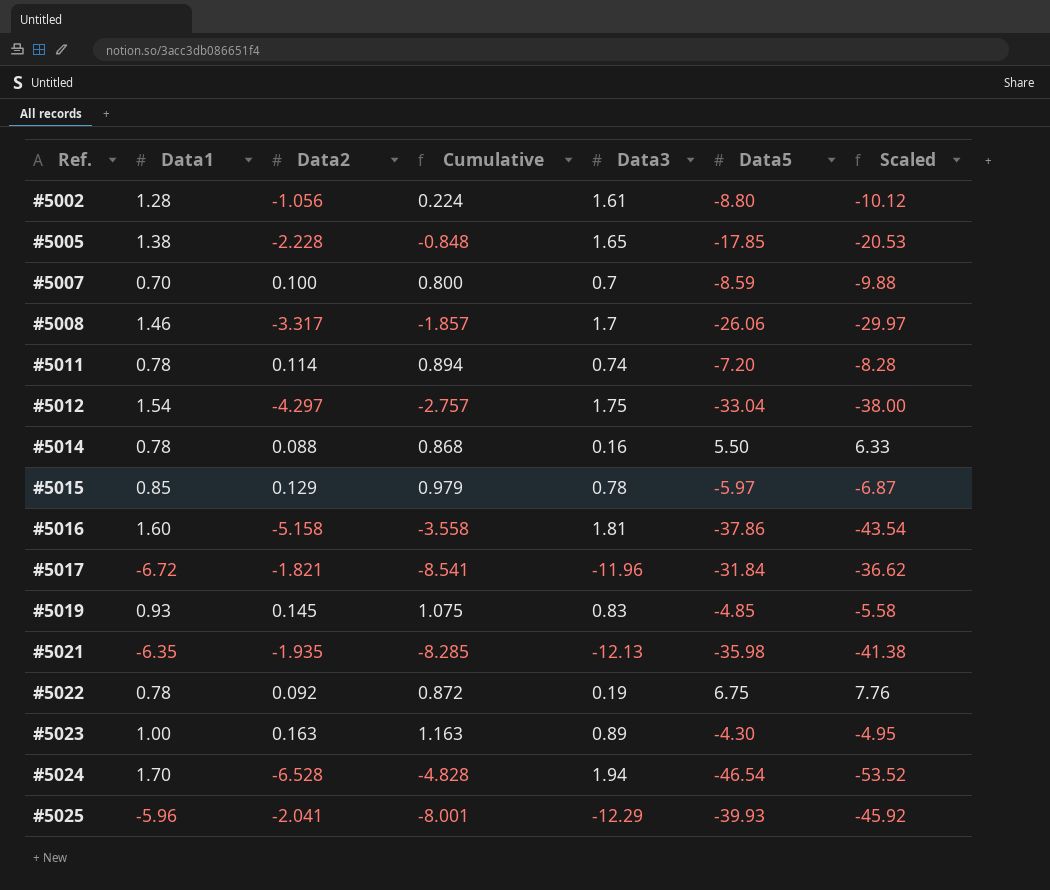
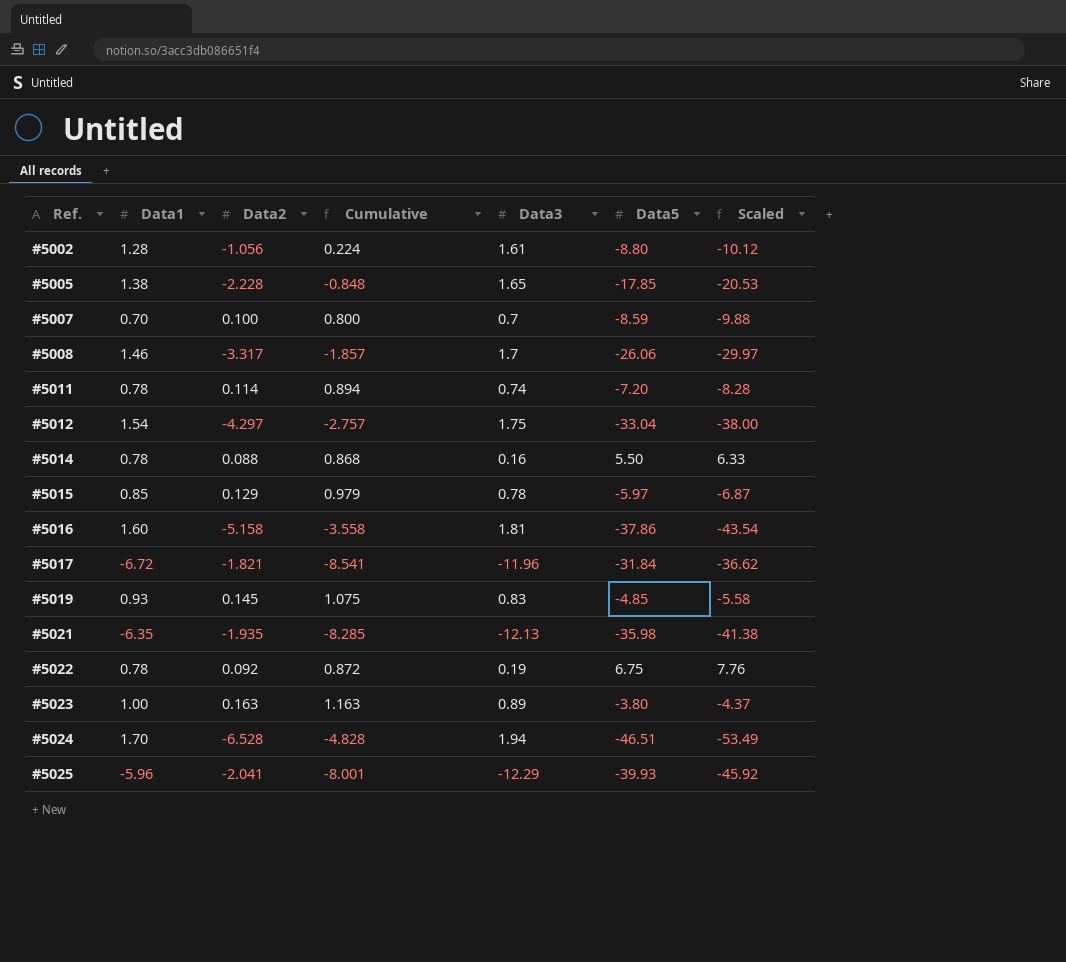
#5023 | Data5: -4.30 -> -3.80
#5023 | Scaled: -4.95 -> -4.37
#5024 | Data5: -46.54 -> -46.51
#5024 | Scaled: -53.52 -> -53.49

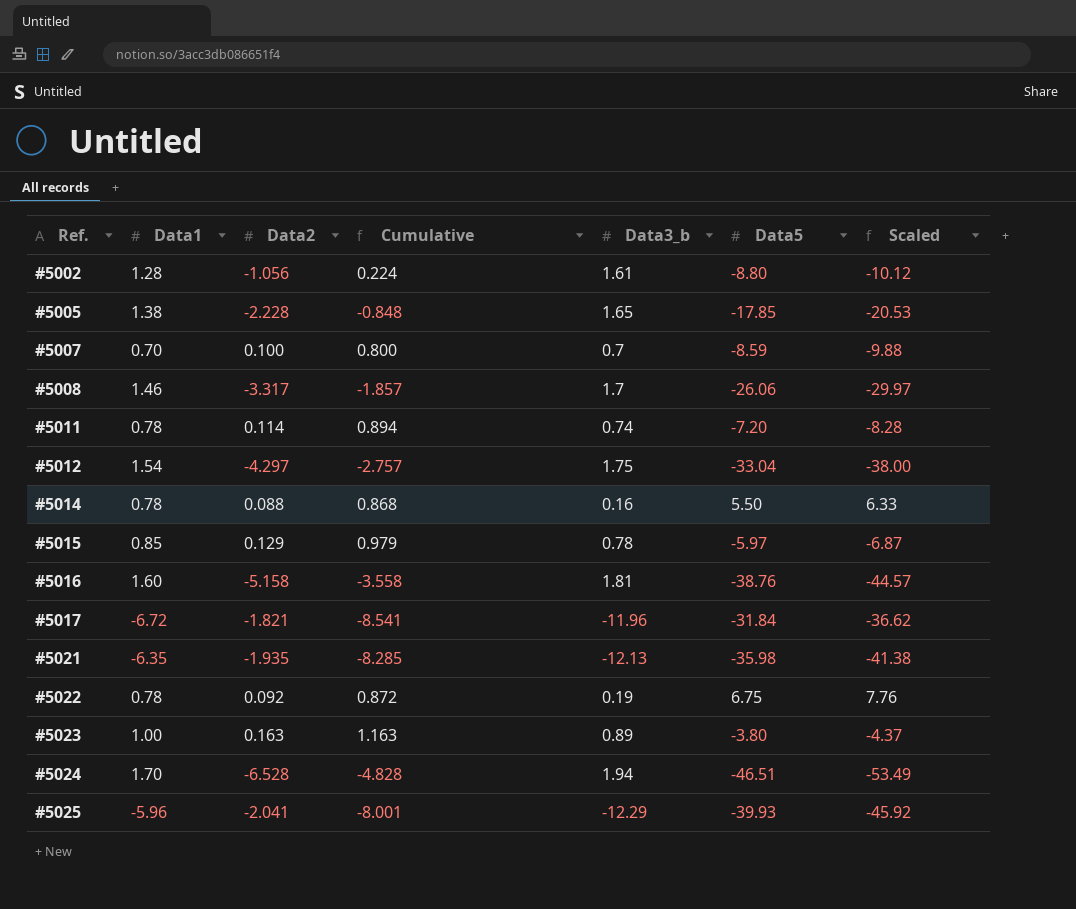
column name: Data3 -> Data3_b
row #5019: 0.93 | 0.145 | 1.075 | 0.83 | -4.85 | -5.58 -> none
#5016 | Data5: -37.86 -> -38.76
#5016 | Scaled: -43.54 -> -44.57

